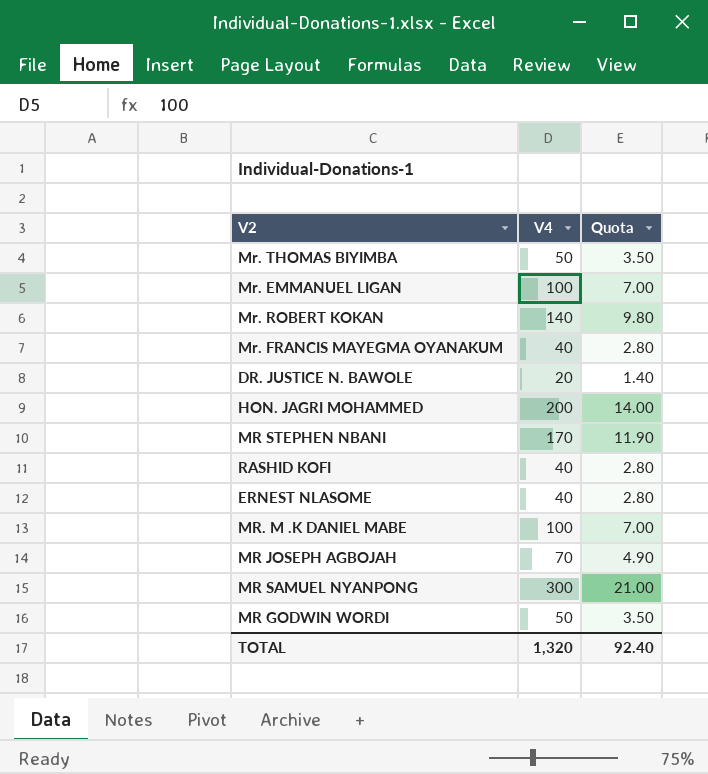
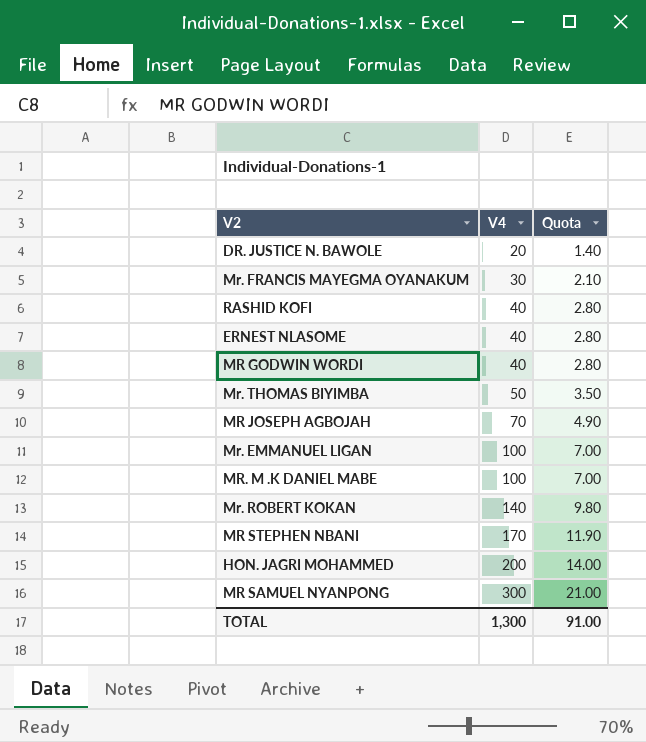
row order: none -> V4 ascending
Mr. FRANCIS MAYEGMA OYANAKUM | V4: 40 -> 30
Mr. FRANCIS MAYEGMA OYANAKUM | Quota: 2.80 -> 2.10
MR GODWIN WORDI | V4: 50 -> 40
MR GODWIN WORDI | Quota: 3.50 -> 2.80
TOTAL | V4: 1,320 -> 1,300
TOTAL | Quota: 92.40 -> 91.00

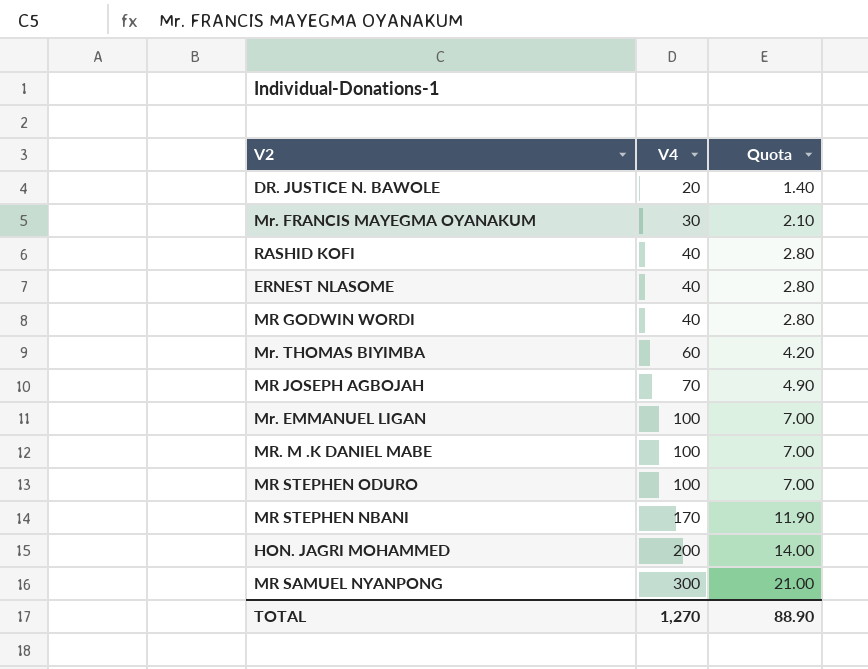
row Mr. ROBERT KOKAN: 140 | 9.80 -> none
Mr. THOMAS BIYIMBA | V4: 50 -> 60
Mr. THOMAS BIYIMBA | Quota: 3.50 -> 4.20
row MR STEPHEN ODURO: none -> 100 | 7.00
TOTAL | V4: 1,300 -> 1,270
TOTAL | Quota: 91.00 -> 88.90

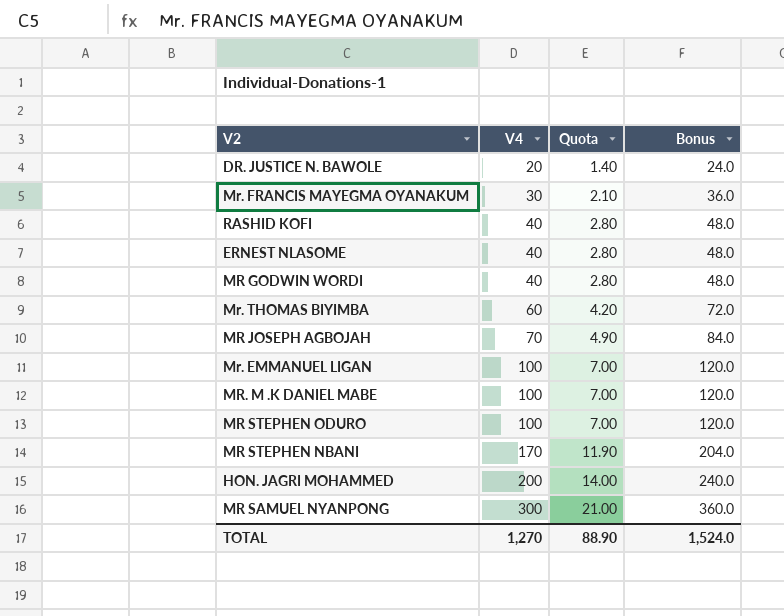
column Bonus | formula: none -> [V4] * 1.2

